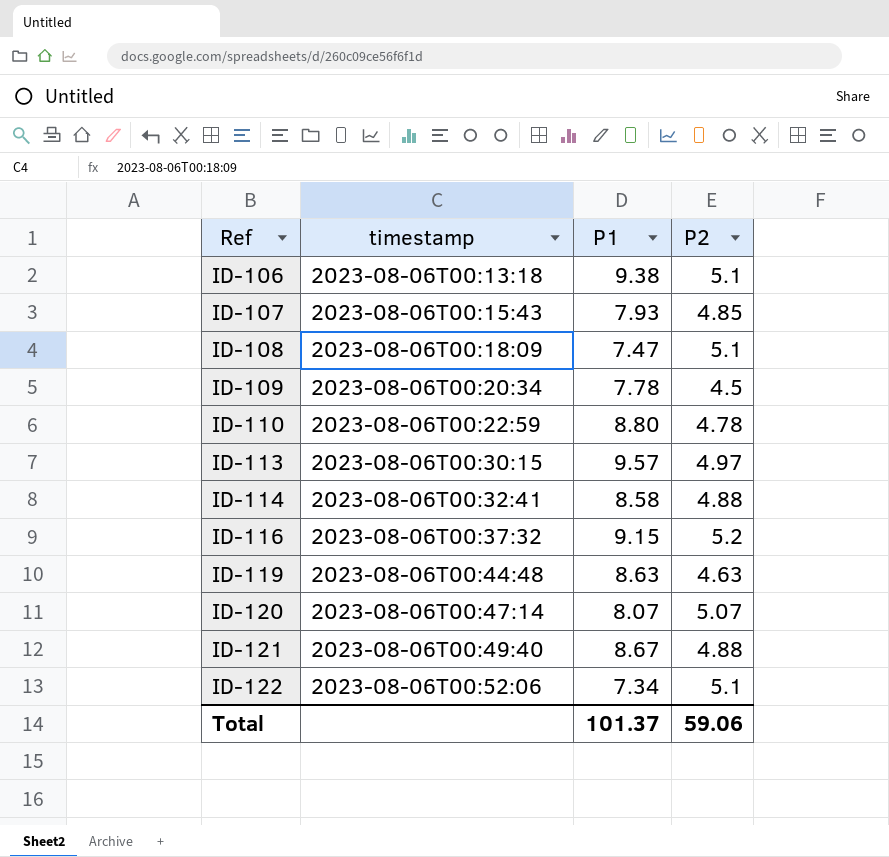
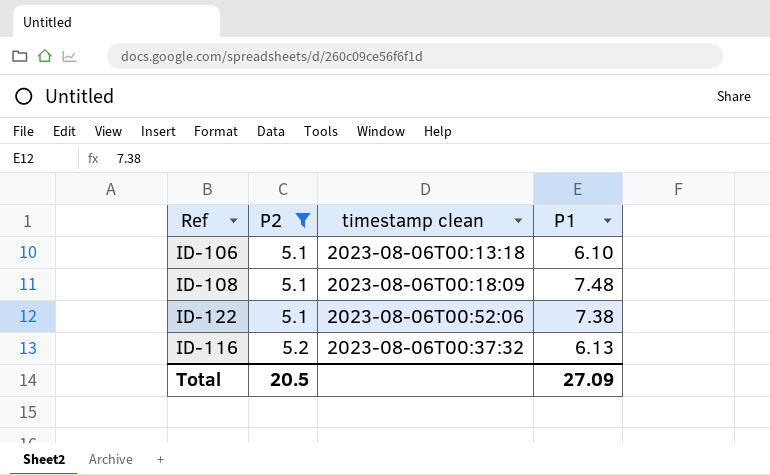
filter: none -> P2 >= 5.1
row order: Ref ascending -> P2 ascending
column P2 | position: 4 -> 2
column name: timestamp -> timestamp clean
ID-106 | P1: 9.38 -> 6.10
ID-108 | P1: 7.47 -> 7.48
ID-122 | P1: 7.34 -> 7.38
ID-116 | P1: 9.15 -> 6.13
Total | P2: 59.06 -> 20.5
Total | P1: 101.37 -> 27.09

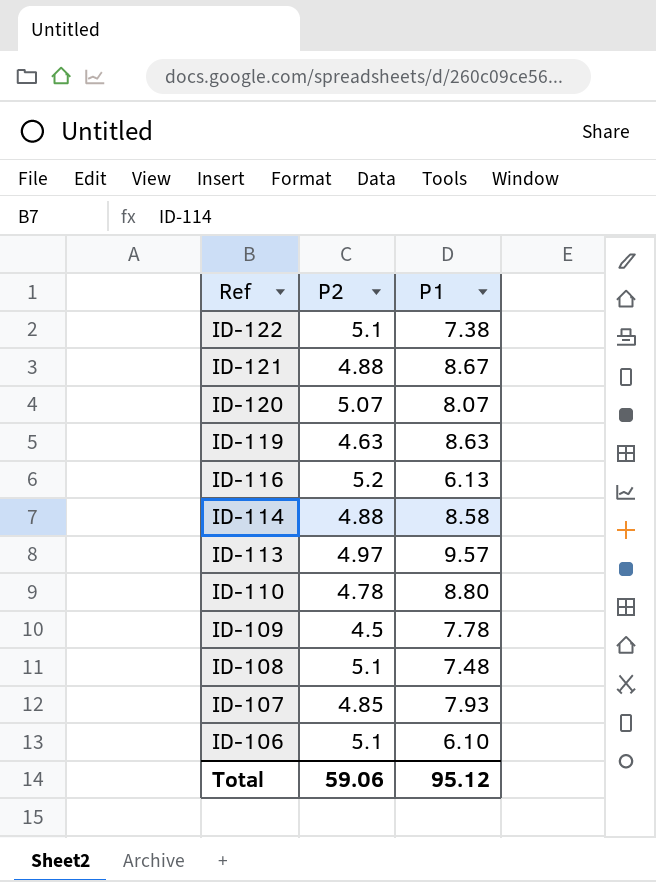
filter: P2 >= 5.1 -> none
row order: P2 ascending -> Ref descending
column timestamp clean | position: 3 -> none
Total | P2: 20.5 -> 59.06
Total | P1: 27.09 -> 95.12

